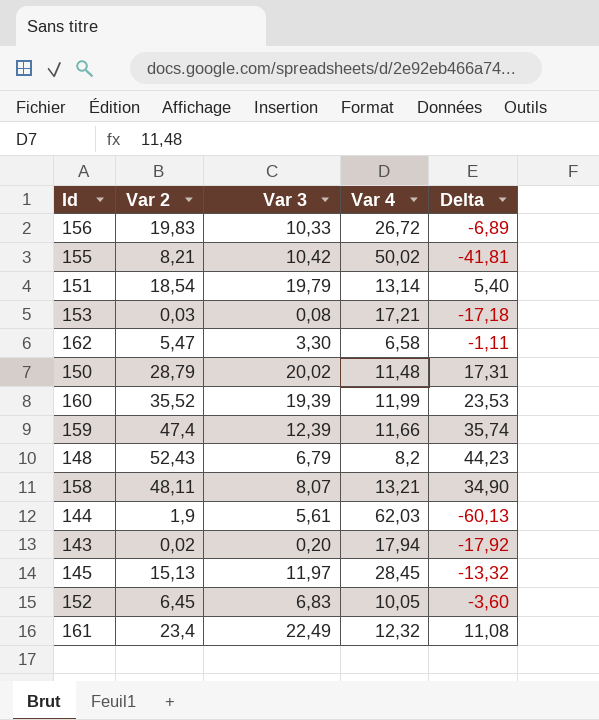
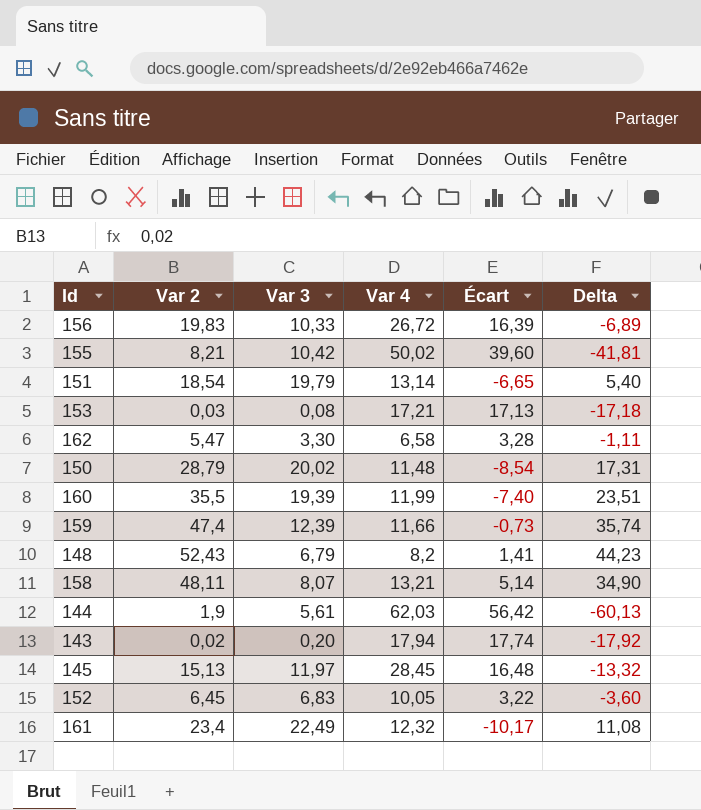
column Écart | formula: none -> [Var 4] - [Var 3]
160 | Var 2: 35,52 -> 35,5
160 | Delta: 23,53 -> 23,51

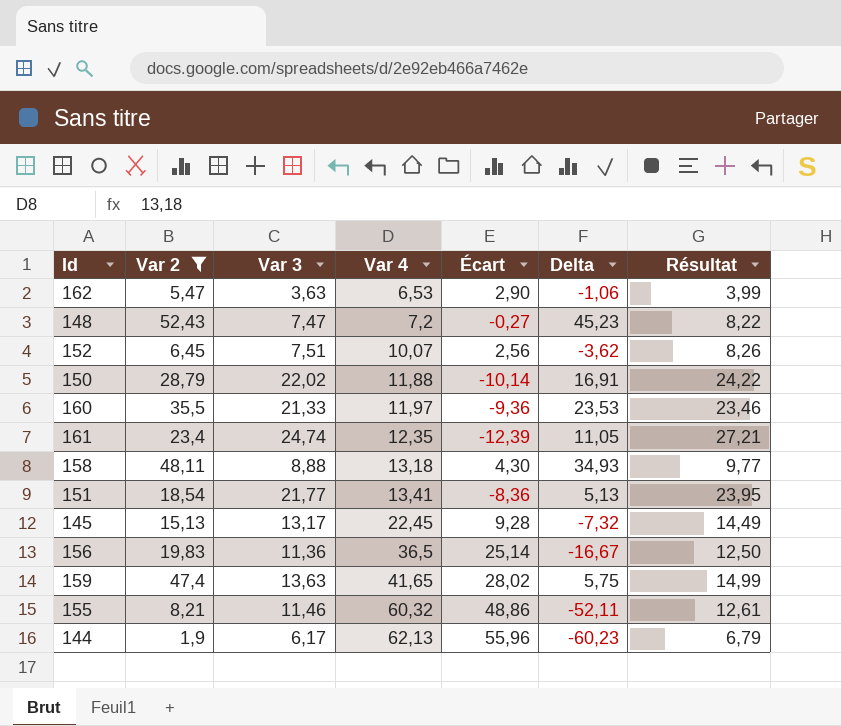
filter: none -> Var 2 >= 1,9
row order: none -> Var 4 ascending
column Résultat | formula: none -> [Var 3] * 1,1
162 | Var 3: 3,30 -> 3,63
162 | Var 4: 6,58 -> 6,53
162 | Écart: 3,28 -> 2,90
162 | Delta: -1,11 -> -1,06
148 | Var 3: 6,79 -> 7,47
148 | Var 4: 8,2 -> 7,2
148 | Écart: 1,41 -> -0,27
148 | Delta: 44,23 -> 45,23
152 | Var 3: 6,83 -> 7,51
152 | Var 4: 10,05 -> 10,07
152 | Écart: 3,22 -> 2,56
152 | Delta: -3,60 -> -3,62
150 | Var 3: 20,02 -> 22,02
150 | Var 4: 11,48 -> 11,88
150 | Écart: -8,54 -> -10,14
150 | Delta: 17,31 -> 16,91
160 | Var 3: 19,39 -> 21,33
160 | Var 4: 11,99 -> 11,97
160 | Écart: -7,40 -> -9,36
160 | Delta: 23,51 -> 23,53
161 | Var 3: 22,49 -> 24,74
161 | Var 4: 12,32 -> 12,35
161 | Écart: -10,17 -> -12,39
161 | Delta: 11,08 -> 11,05
158 | Var 3: 8,07 -> 8,88
158 | Var 4: 13,21 -> 13,18
158 | Écart: 5,14 -> 4,30
158 | Delta: 34,90 -> 34,93
151 | Var 3: 19,79 -> 21,77
151 | Var 4: 13,14 -> 13,41
151 | Écart: -6,65 -> -8,36
151 | Delta: 5,40 -> 5,13
145 | Var 3: 11,97 -> 13,17
145 | Var 4: 28,45 -> 22,45
145 | Écart: 16,48 -> 9,28
145 | Delta: -13,32 -> -7,32
156 | Var 3: 10,33 -> 11,36
156 | Var 4: 26,72 -> 36,5
156 | Écart: 16,39 -> 25,14
156 | Delta: -6,89 -> -16,67
159 | Var 3: 12,39 -> 13,63
159 | Var 4: 11,66 -> 41,65
159 | Écart: -0,73 -> 28,02
159 | Delta: 35,74 -> 5,75
155 | Var 3: 10,42 -> 11,46
155 | Var 4: 50,02 -> 60,32
155 | Écart: 39,60 -> 48,86
155 | Delta: -41,81 -> -52,11
144 | Var 3: 5,61 -> 6,17
144 | Var 4: 62,03 -> 62,13
144 | Écart: 56,42 -> 55,96
144 | Delta: -60,13 -> -60,23

